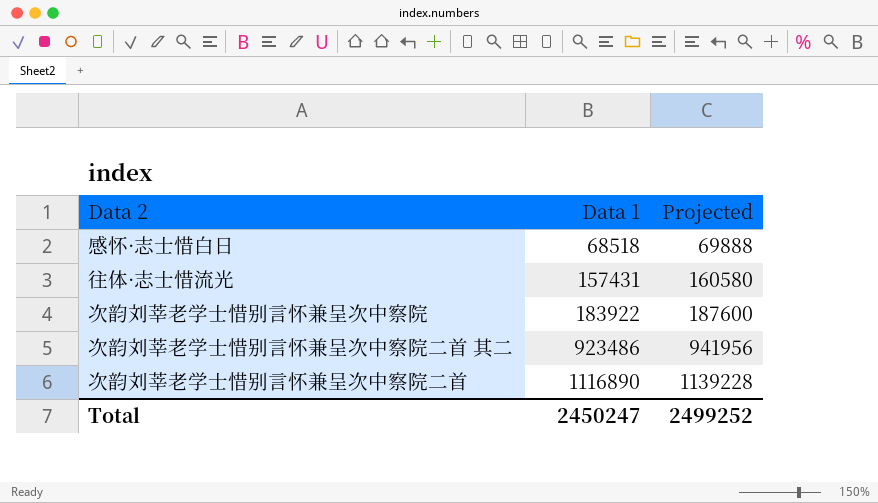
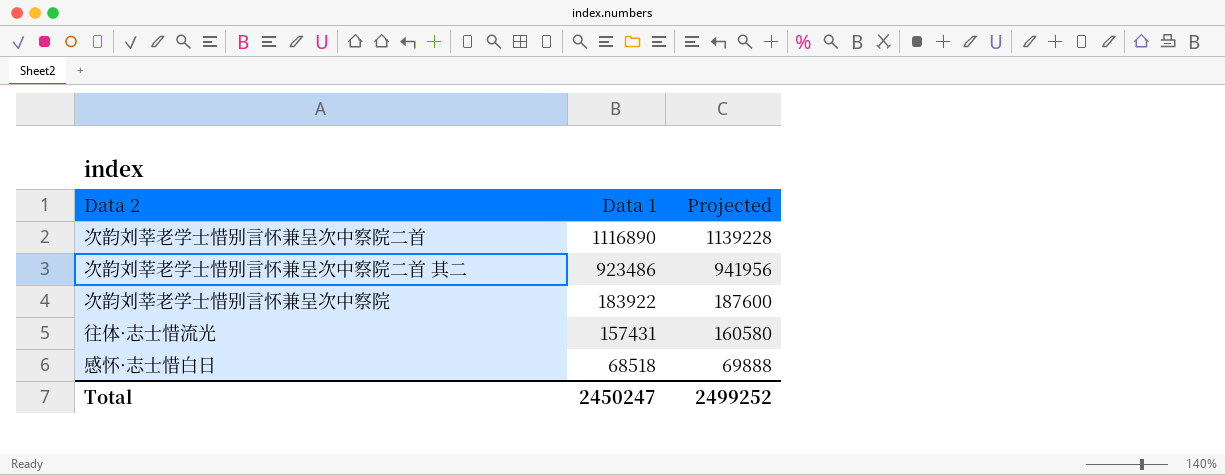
row order: Data 1 ascending -> Data 1 descending

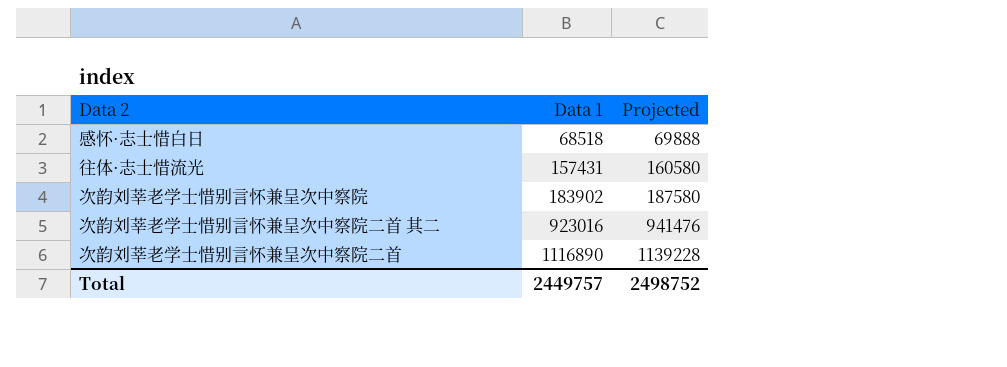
row order: Data 1 descending -> Data 1 ascending
次韵刘莘老学士惜别言怀兼呈次中察院 | Data 1: 183922 -> 183902
次韵刘莘老学士惜别言怀兼呈次中察院 | Projected: 187600 -> 187580
次韵刘莘老学士惜别言怀兼呈次中察院二首 其二 | Data 1: 923486 -> 923016
次韵刘莘老学士惜别言怀兼呈次中察院二首 其二 | Projected: 941956 -> 941476
Total | Data 1: 2450247 -> 2449757
Total | Projected: 2499252 -> 2498752

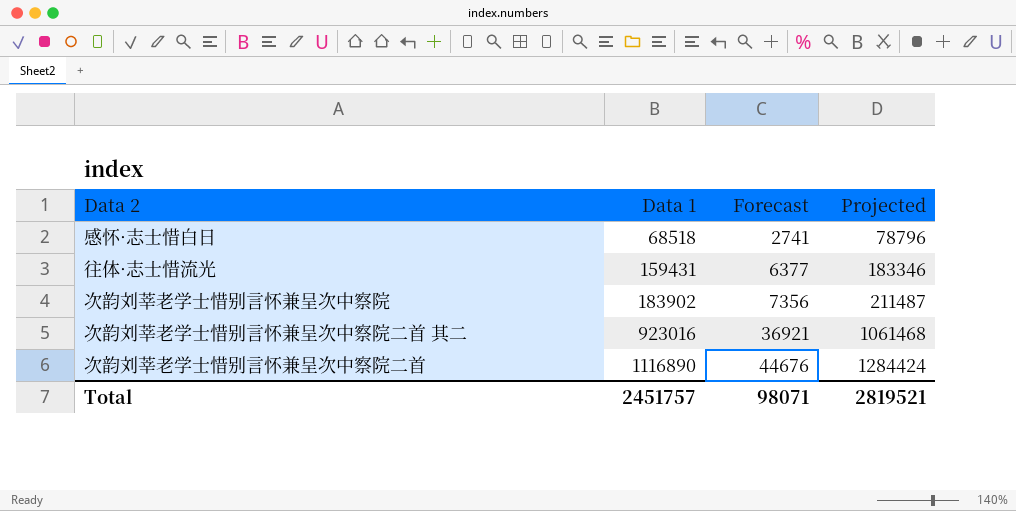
column Forecast | formula: none -> [Data 1] * 0.04
column Projected | formula: [Data 1] * 1.02 -> [Data 1] * 1.15
往体·志士惜流光 | Data 1: 157431 -> 159431
Total | Data 1: 2449757 -> 2451757
Total | Projected: 2498752 -> 2819521

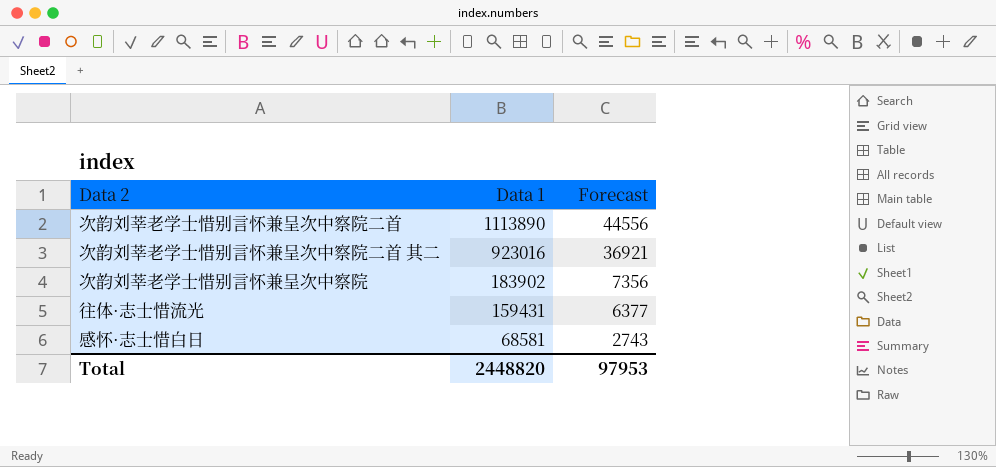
row order: Data 1 ascending -> Data 1 descending
column Projected | formula: [Data 1] * 1.15 -> none
次韵刘莘老学士惜别言怀兼呈次中察院二首 | Data 1: 1116890 -> 1113890
次韵刘莘老学士惜别言怀兼呈次中察院二首 | Forecast: 44676 -> 44556
感怀·志士惜白日 | Data 1: 68518 -> 68581
感怀·志士惜白日 | Forecast: 2741 -> 2743
Total | Data 1: 2451757 -> 2448820
Total | Forecast: 98071 -> 97953

